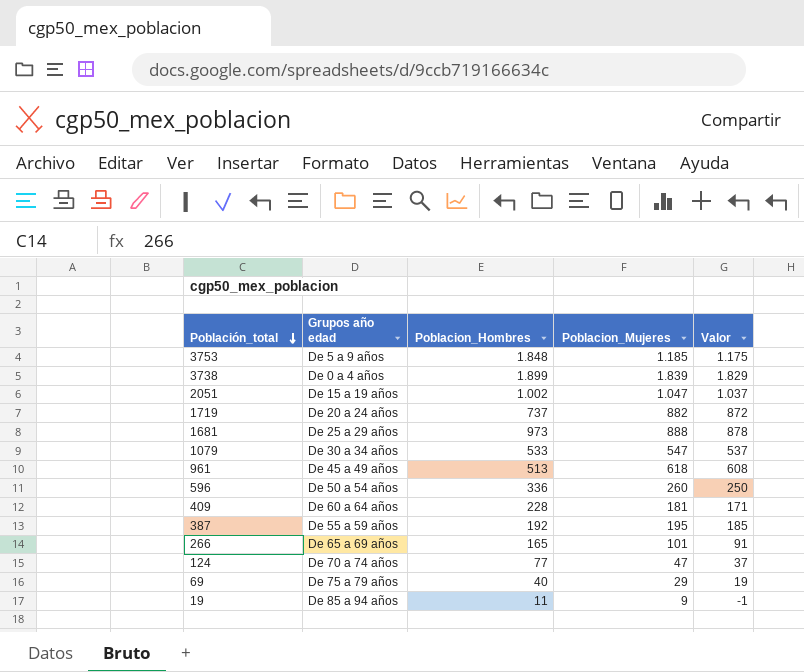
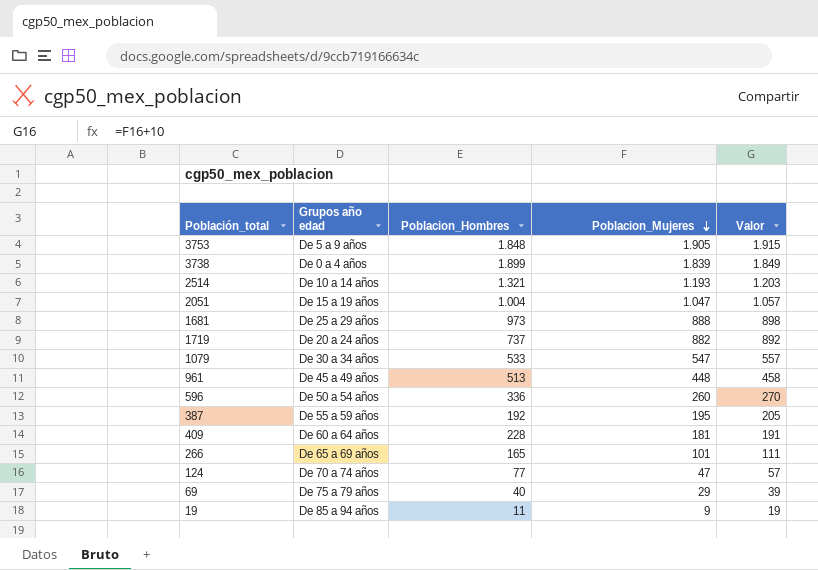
row order: Población_total descending -> Poblacion_Mujeres descending
column Valor | formula: [Poblacion_Mujeres] - 10 -> [Poblacion_Mujeres] + 10
3753 | Poblacion_Mujeres: 1.185 -> 1.905
row 2514: none -> De 10 a 14 años | 1.321 | 1.193 | 1.203
2051 | Poblacion_Hombres: 1.002 -> 1.004
961 | Poblacion_Mujeres: 618 -> 448

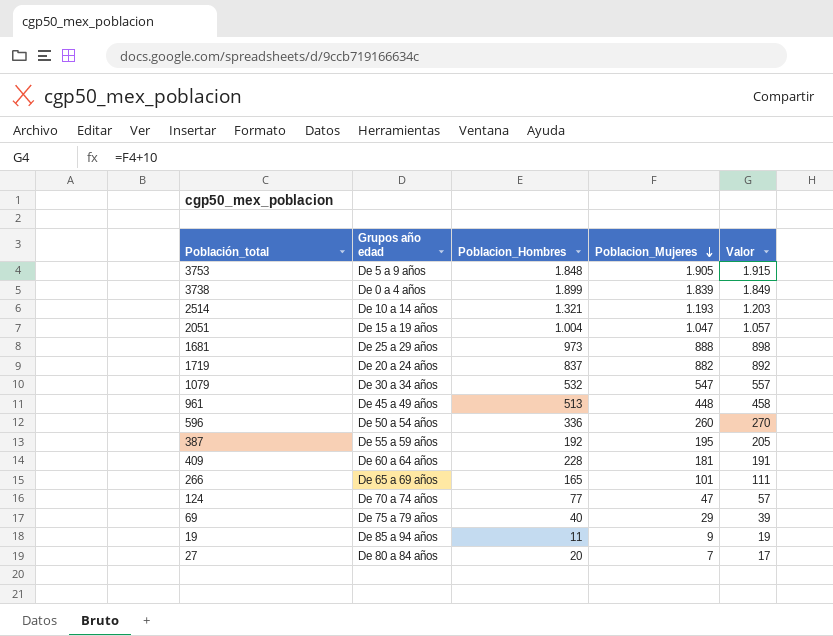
1719 | Poblacion_Hombres: 737 -> 837
1079 | Poblacion_Hombres: 533 -> 532
row 27: none -> De 80 a 84 años | 20 | 7 | 17

